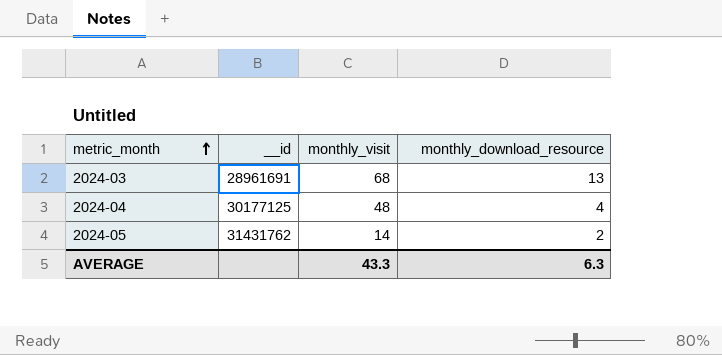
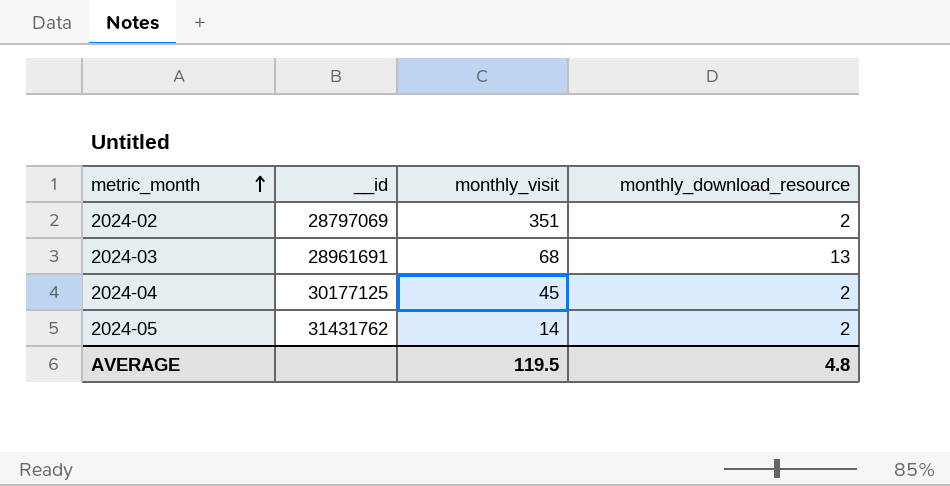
row 2024-02: none -> 28797069 | 351 | 2
2024-04 | monthly_visit: 48 -> 45
2024-04 | monthly_download_resource: 4 -> 2
AVERAGE | monthly_visit: 43.3 -> 119.5
AVERAGE | monthly_download_resource: 6.3 -> 4.8

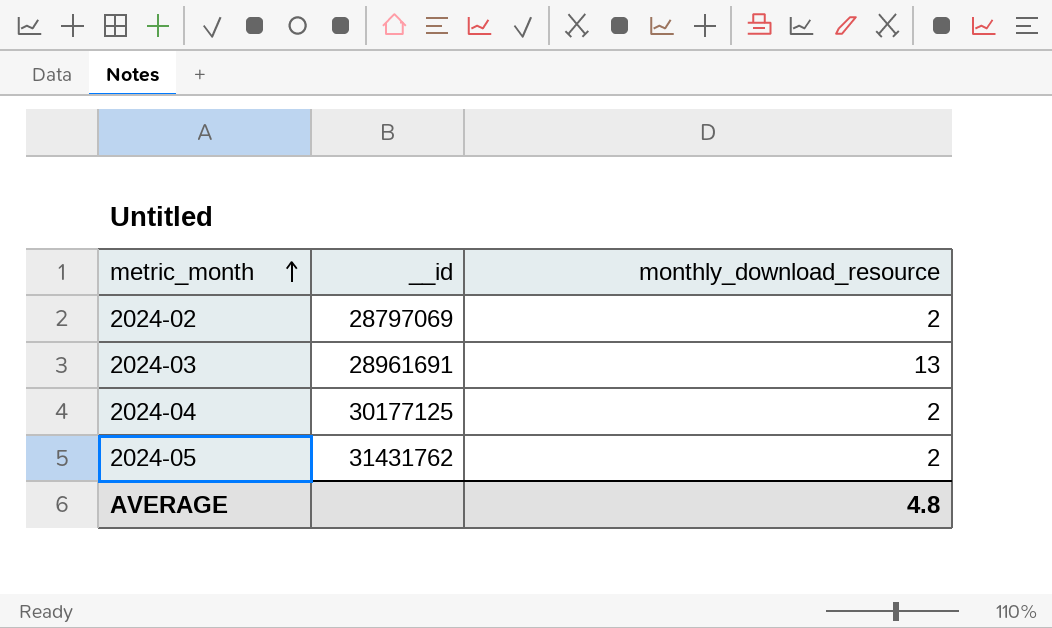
column monthly_visit | position: 3 -> none

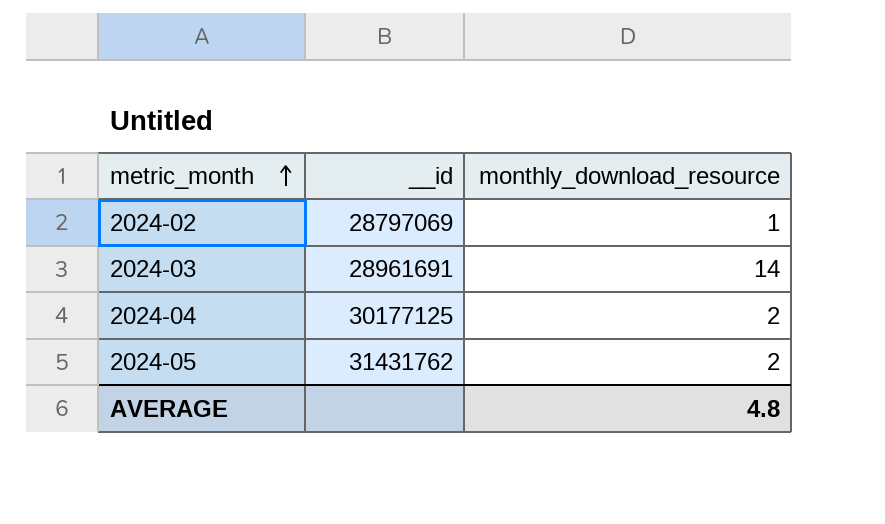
2024-02 | monthly_download_resource: 2 -> 1
2024-03 | monthly_download_resource: 13 -> 14

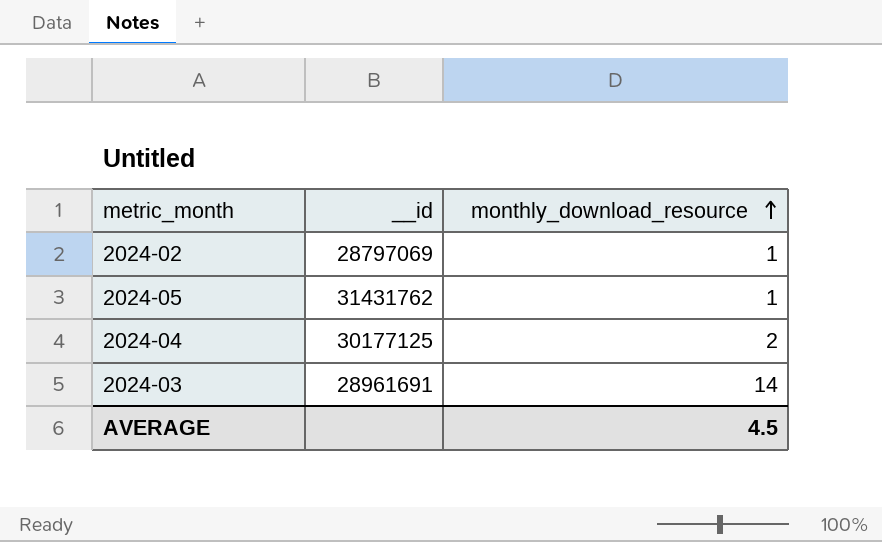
row order: metric_month ascending -> monthly_download_resource ascending
2024-05 | monthly_download_resource: 2 -> 1
AVERAGE | monthly_download_resource: 4.8 -> 4.5

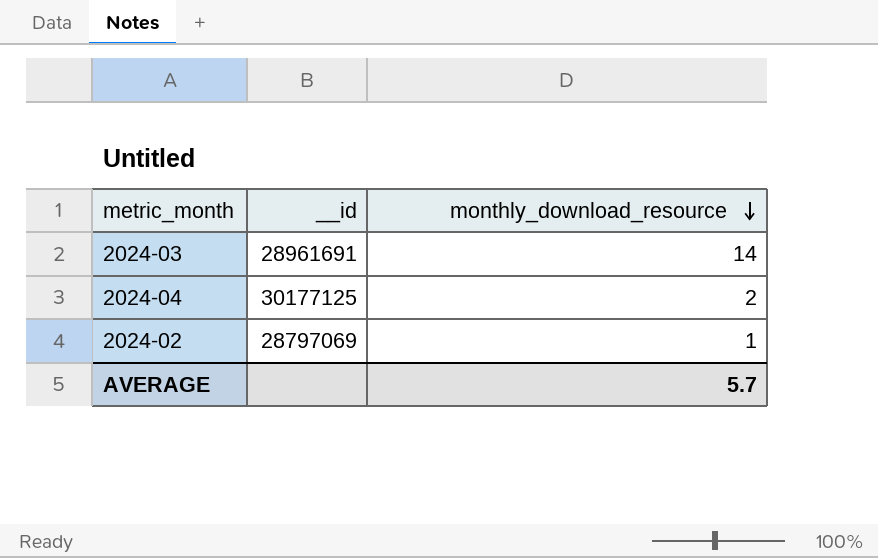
row order: monthly_download_resource ascending -> monthly_download_resource descending
row 2024-05: 31431762 | 1 -> none
AVERAGE | monthly_download_resource: 4.5 -> 5.7

